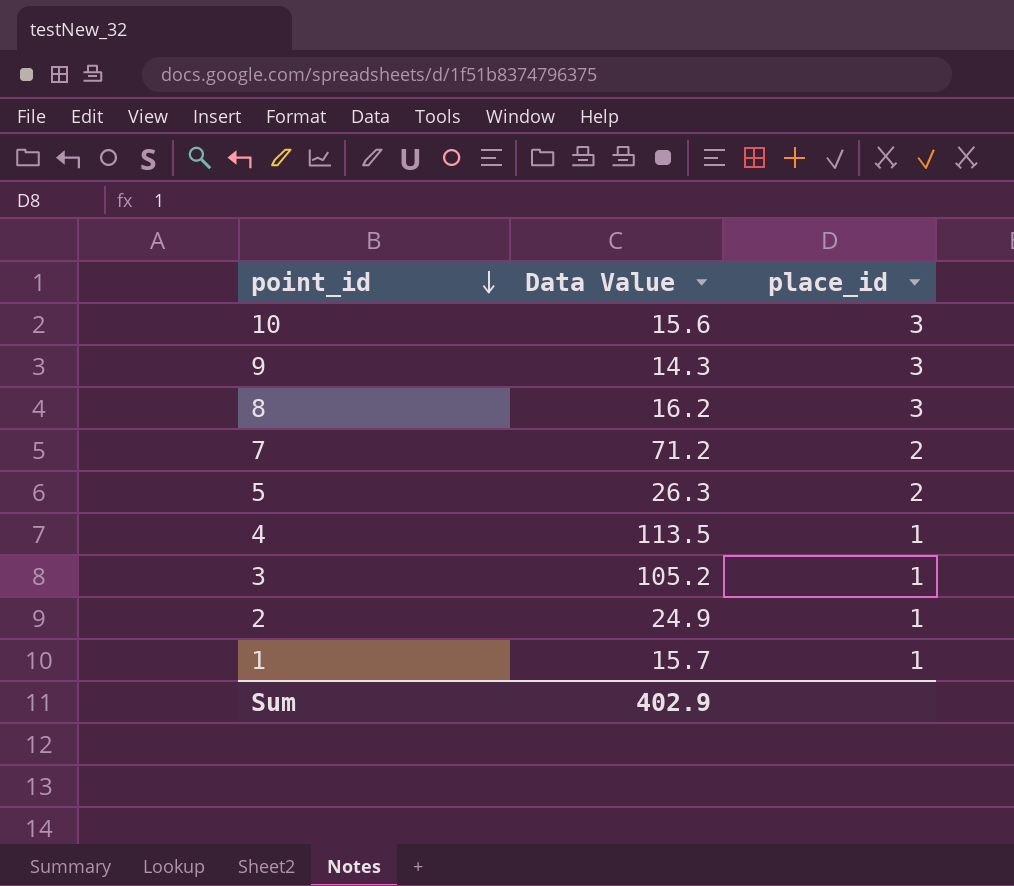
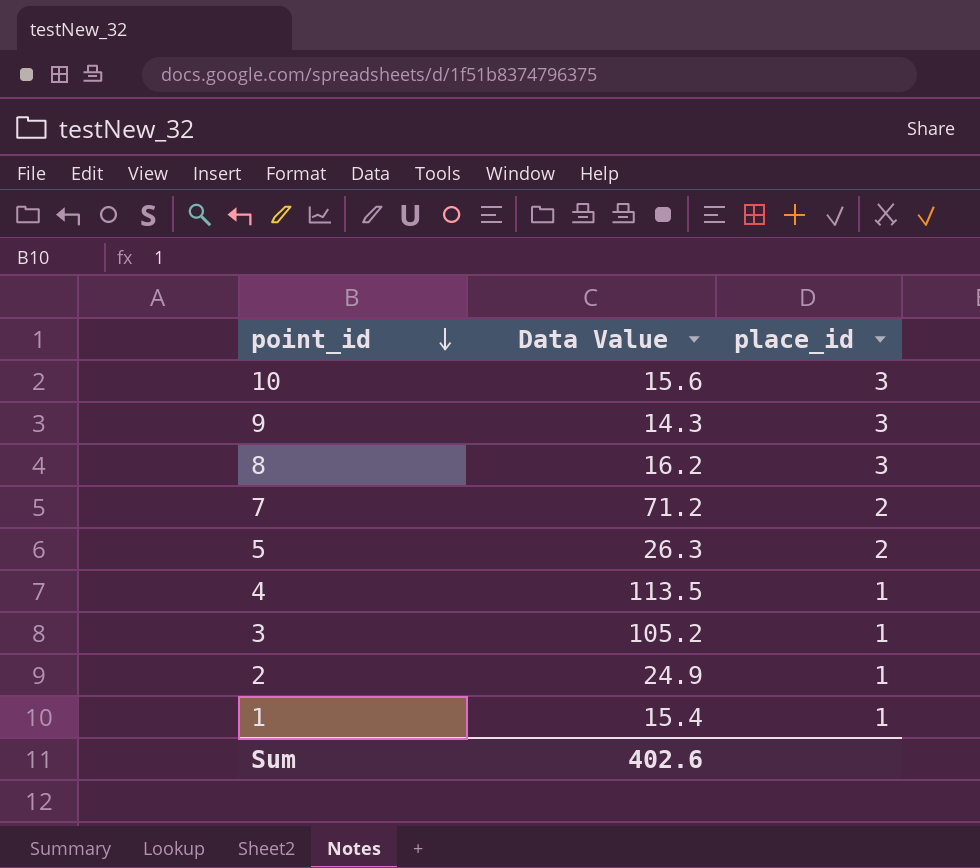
1 | Data Value: 15.7 -> 15.4
Sum | Data Value: 402.9 -> 402.6

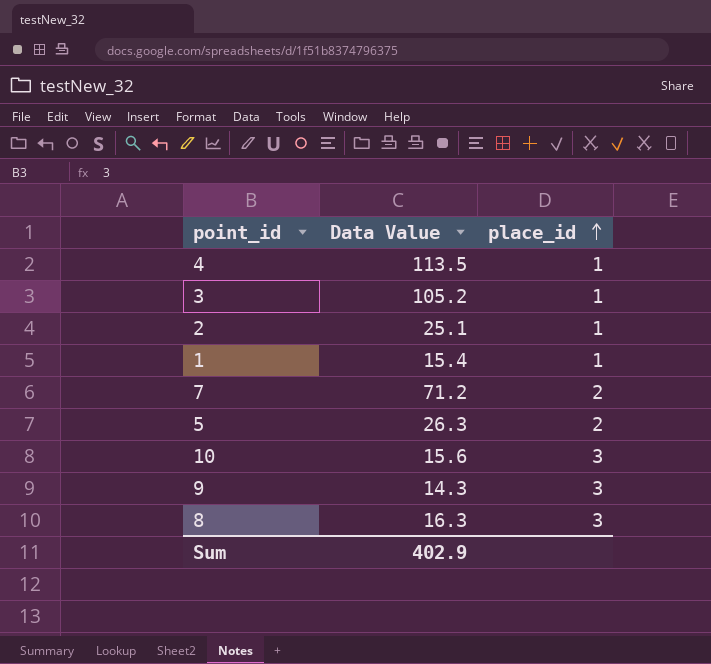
row order: point_id descending -> place_id ascending
2 | Data Value: 24.9 -> 25.1
8 | Data Value: 16.2 -> 16.3
Sum | Data Value: 402.6 -> 402.9

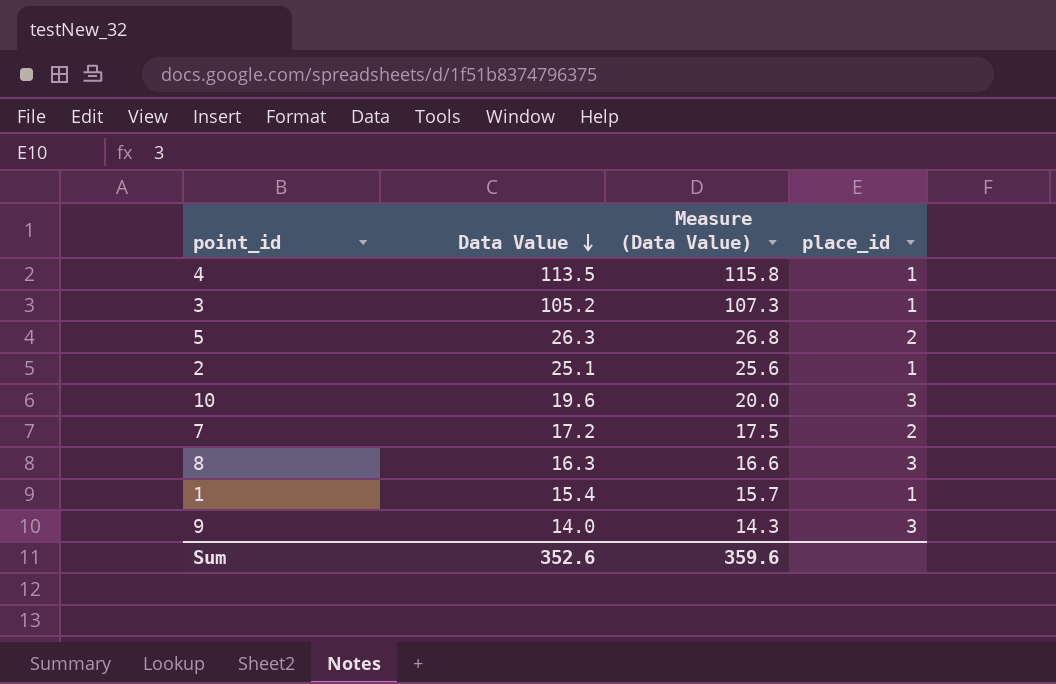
row order: place_id ascending -> Data Value descending
column Measure (Data Value) | formula: none -> [Data Value] * 1.02
10 | Data Value: 15.6 -> 19.6
7 | Data Value: 71.2 -> 17.2
9 | Data Value: 14.3 -> 14.0
Sum | Data Value: 402.9 -> 352.6

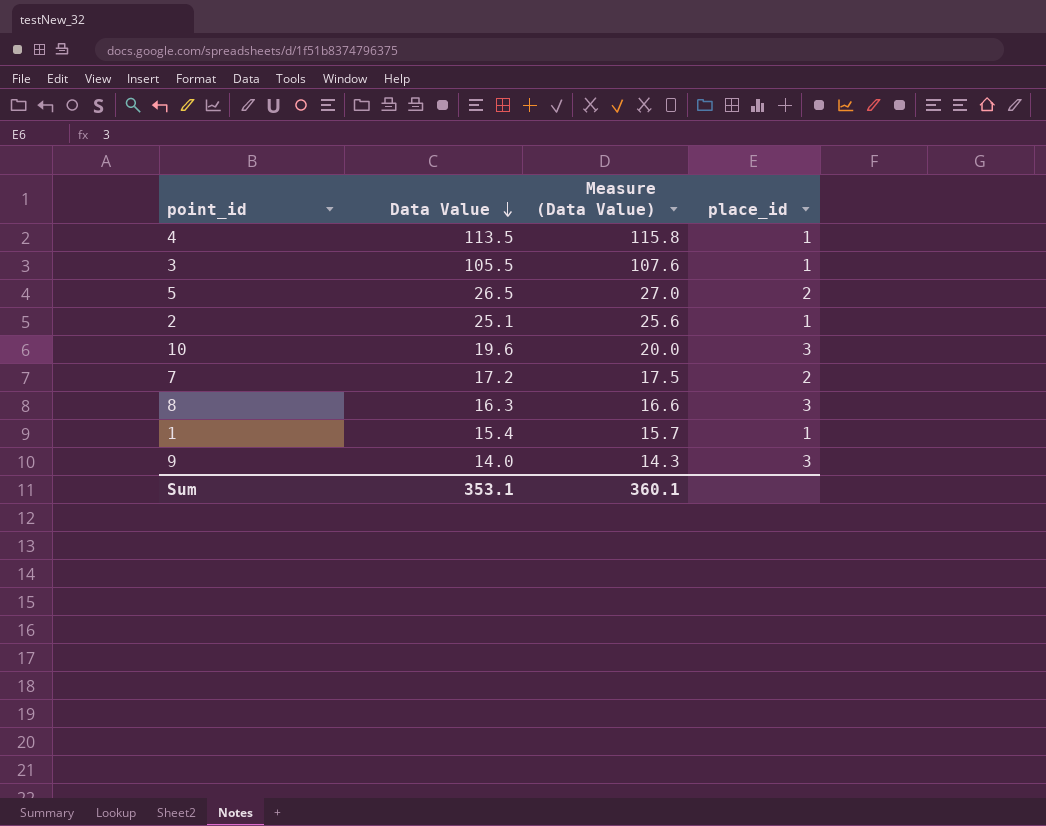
3 | Data Value: 105.2 -> 105.5
3 | Measure (Data Value): 107.3 -> 107.6
5 | Data Value: 26.3 -> 26.5
5 | Measure (Data Value): 26.8 -> 27.0
Sum | Data Value: 352.6 -> 353.1
Sum | Measure (Data Value): 359.6 -> 360.1

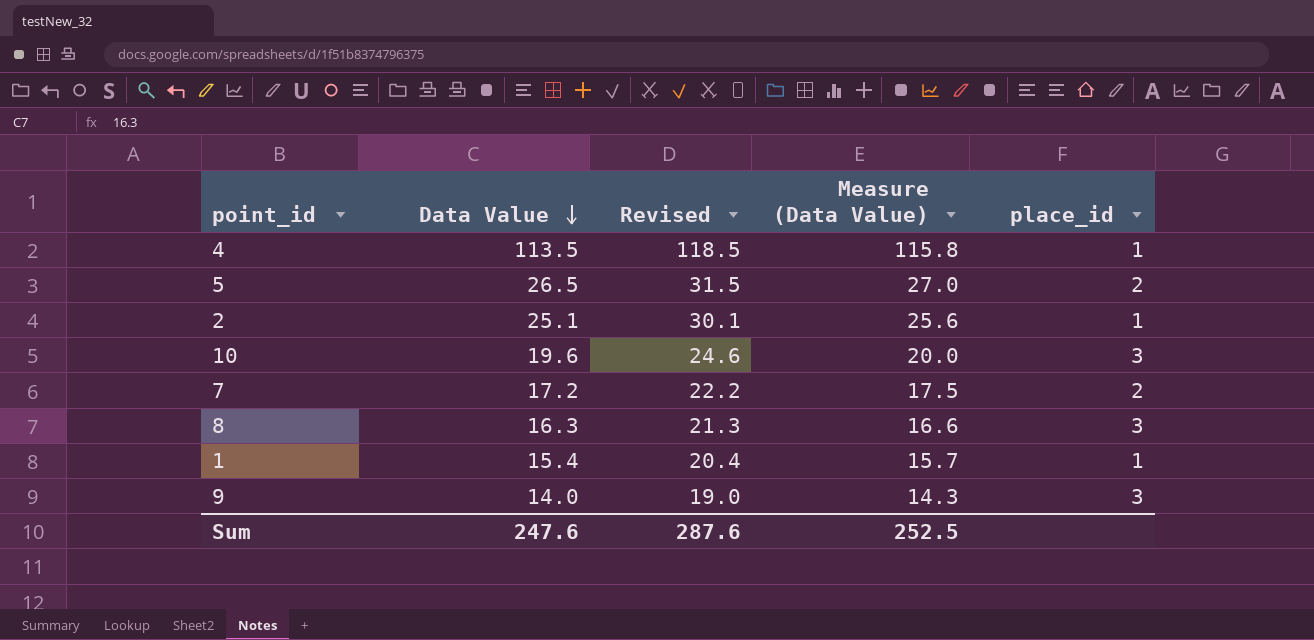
column Revised | formula: none -> [Data Value] + 5
row 3: 105.5 | 107.6 | 1 -> none
Sum | Data Value: 353.1 -> 247.6
Sum | Measure (Data Value): 360.1 -> 252.5

